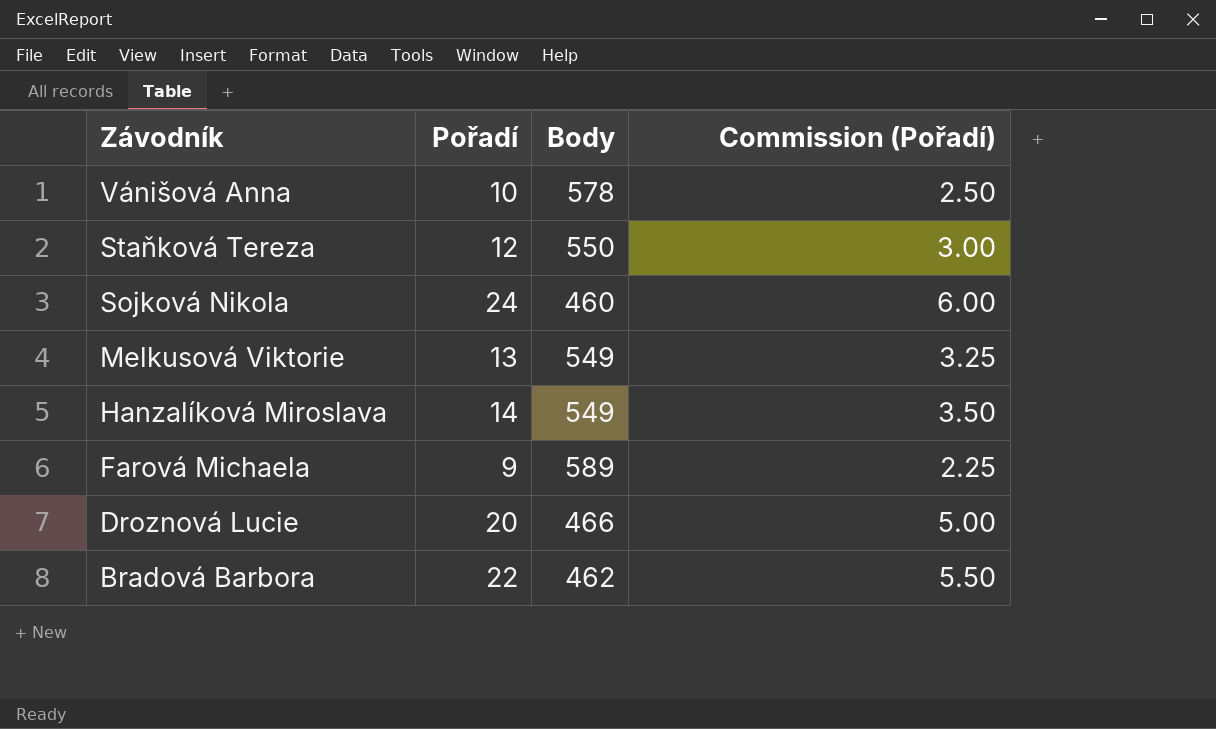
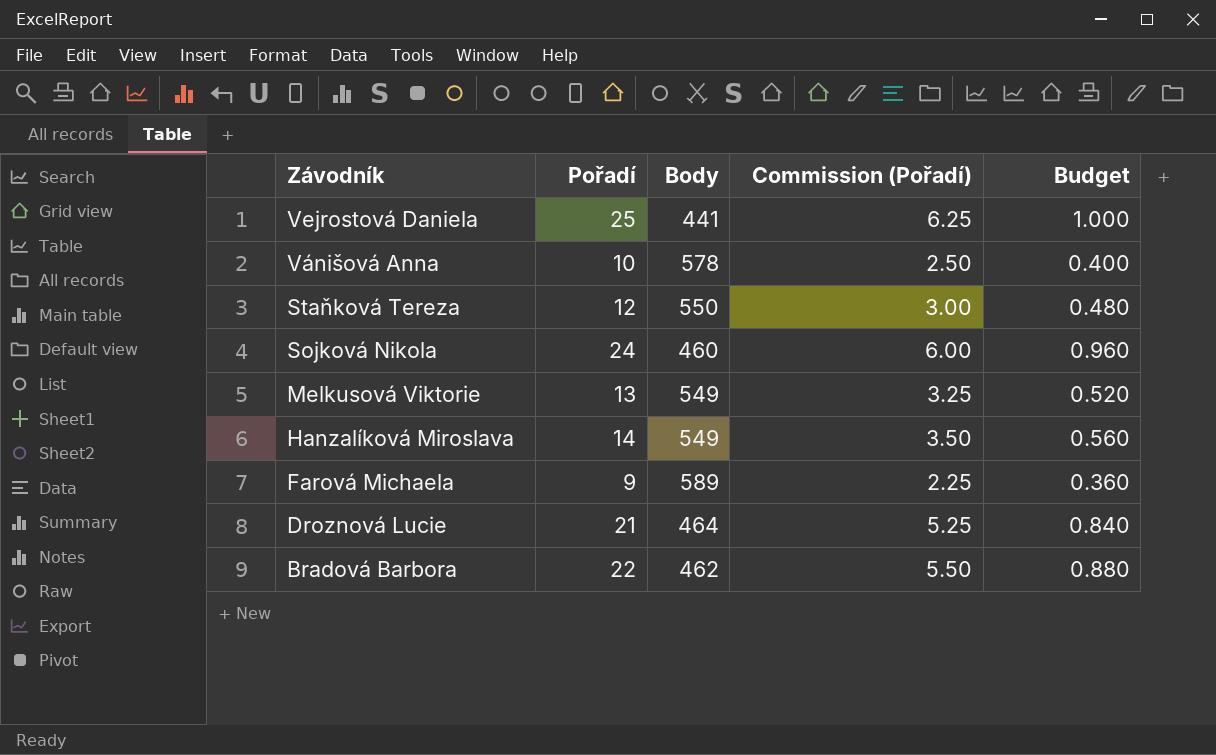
column Budget | formula: none -> [Pořadí] * 0.04
row Vejrostová Daniela: none -> 25 | 441 | 6.25 | 1.000
Droznová Lucie | Pořadí: 20 -> 21
Droznová Lucie | Body: 466 -> 464
Droznová Lucie | Commission (Pořadí): 5.00 -> 5.25

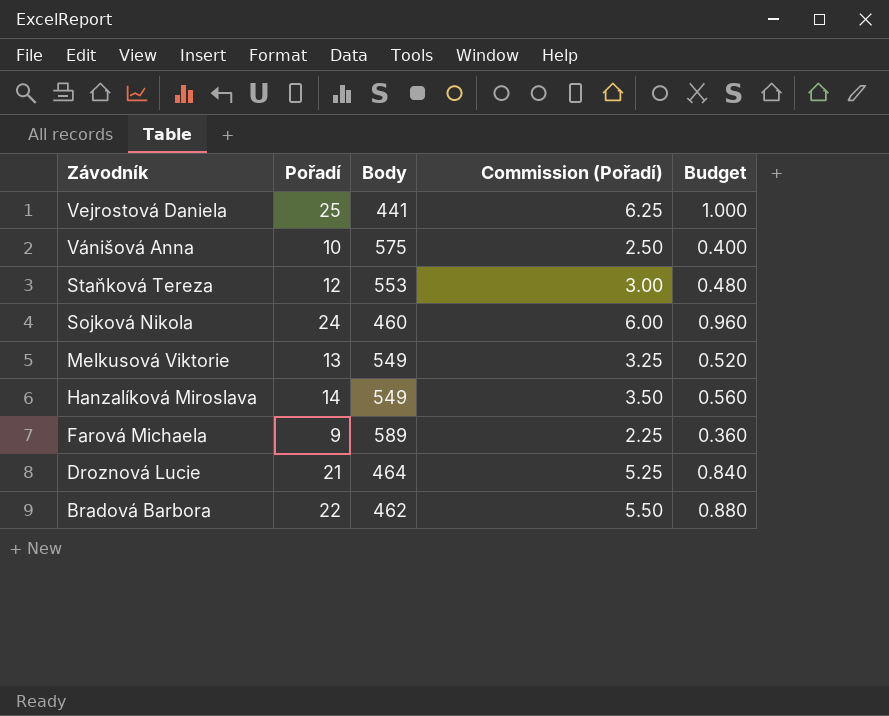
Vánišová Anna | Body: 578 -> 575
Staňková Tereza | Body: 550 -> 553

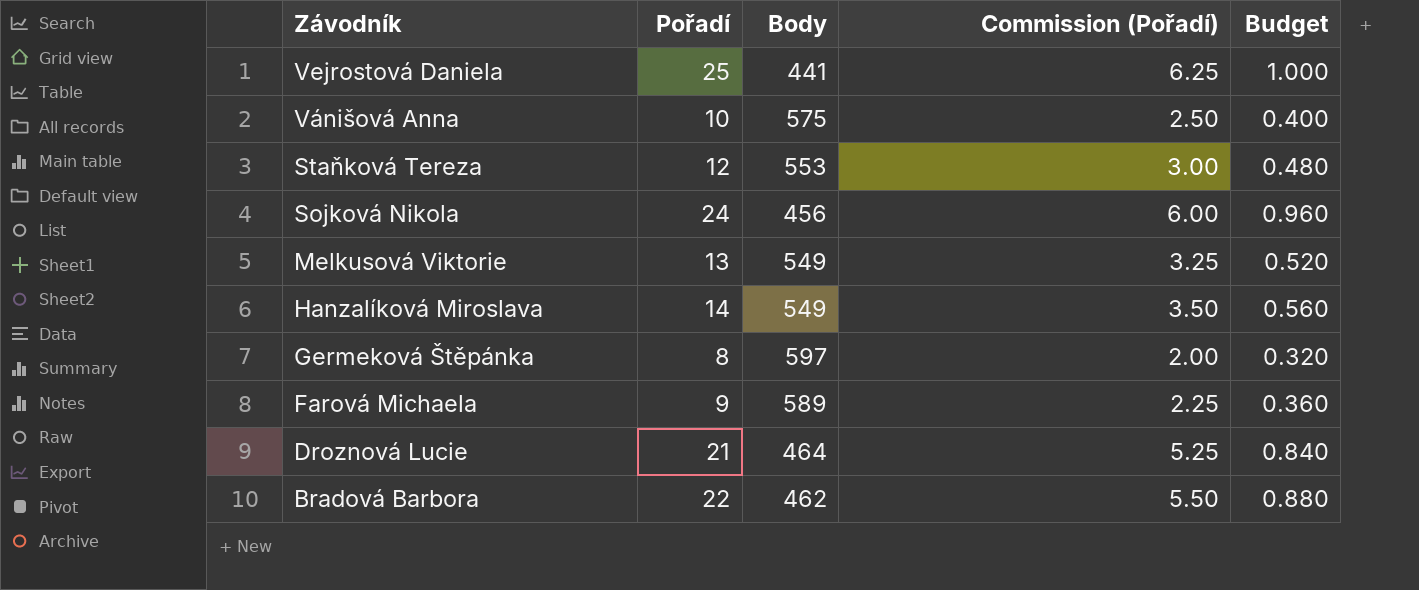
Sojková Nikola | Body: 460 -> 456
row Germeková Štěpánka: none -> 8 | 597 | 2.00 | 0.320

